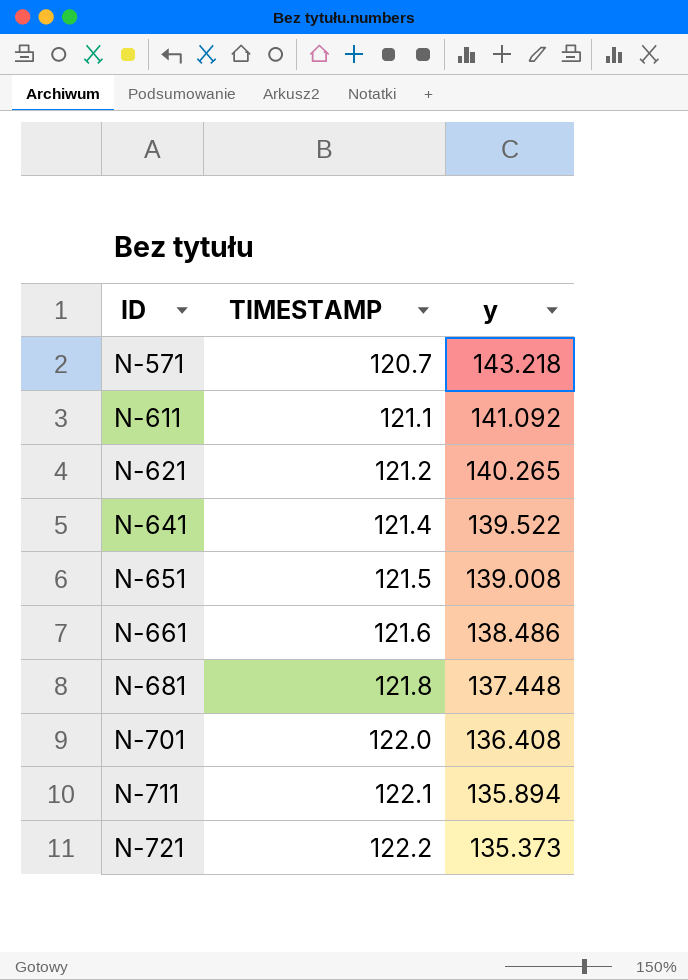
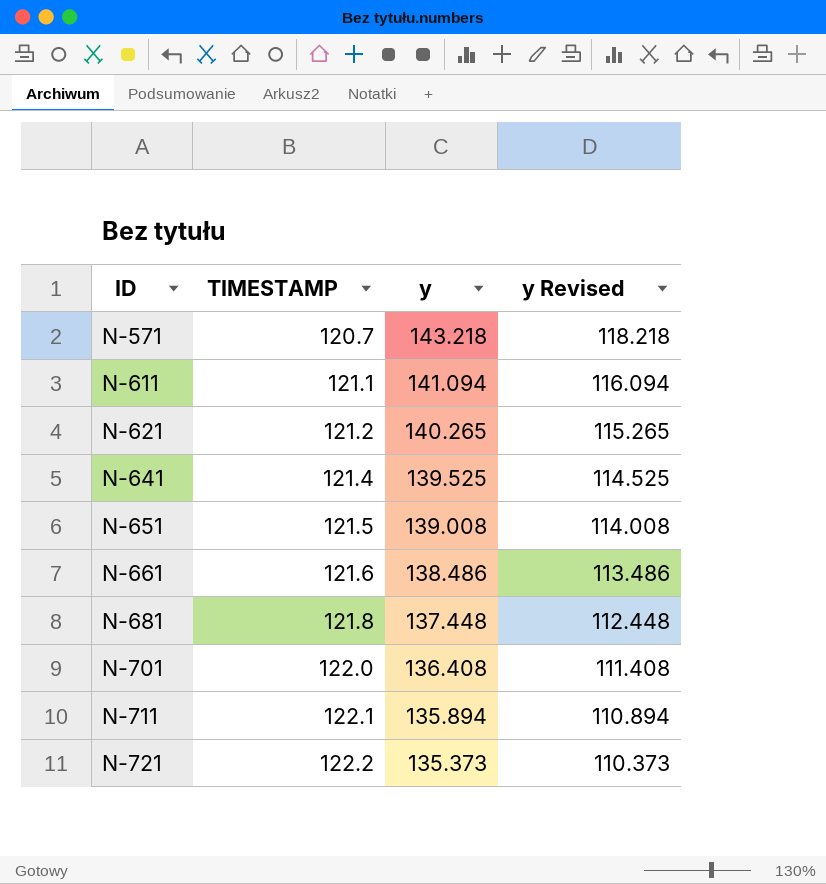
column y Revised | formula: none -> [y] - 25
N-611 | y: 141.092 -> 141.094
N-641 | y: 139.522 -> 139.525

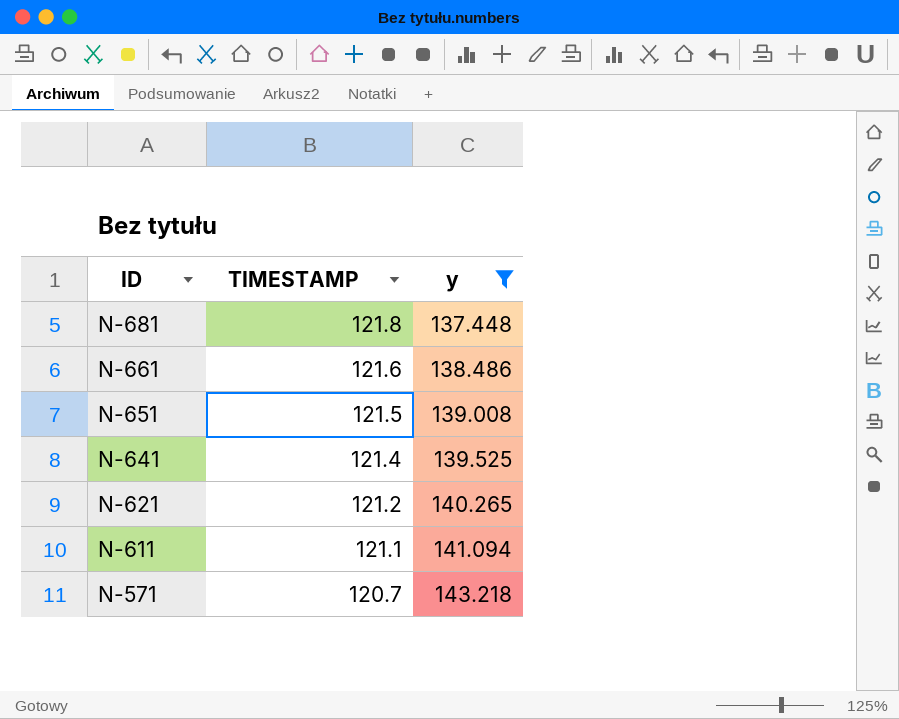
filter: none -> y >= 137.448
row order: ID ascending -> ID descending
column y Revised | formula: [y] - 25 -> none

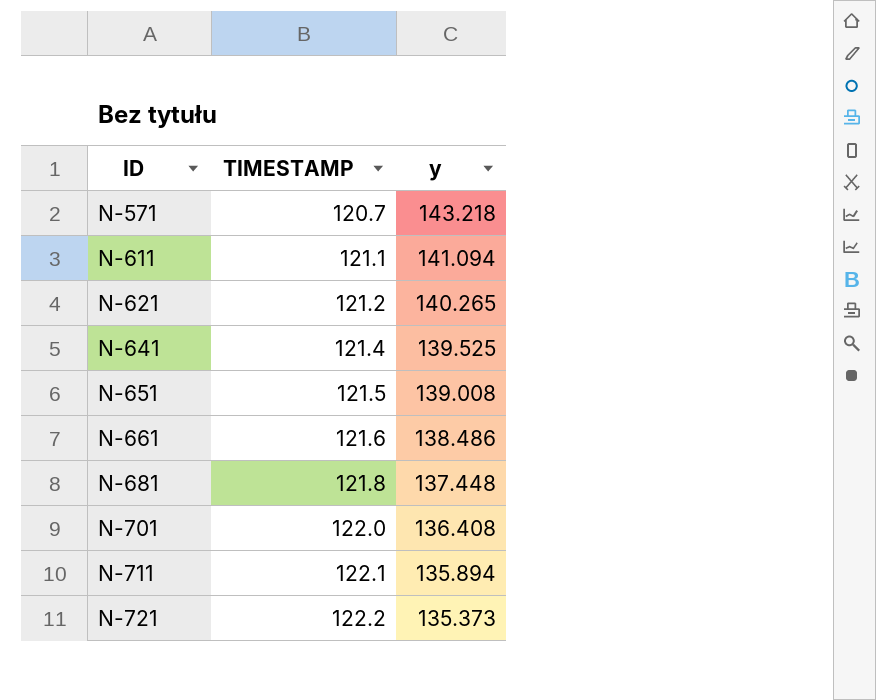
filter: y >= 137.448 -> none
row order: ID descending -> ID ascending

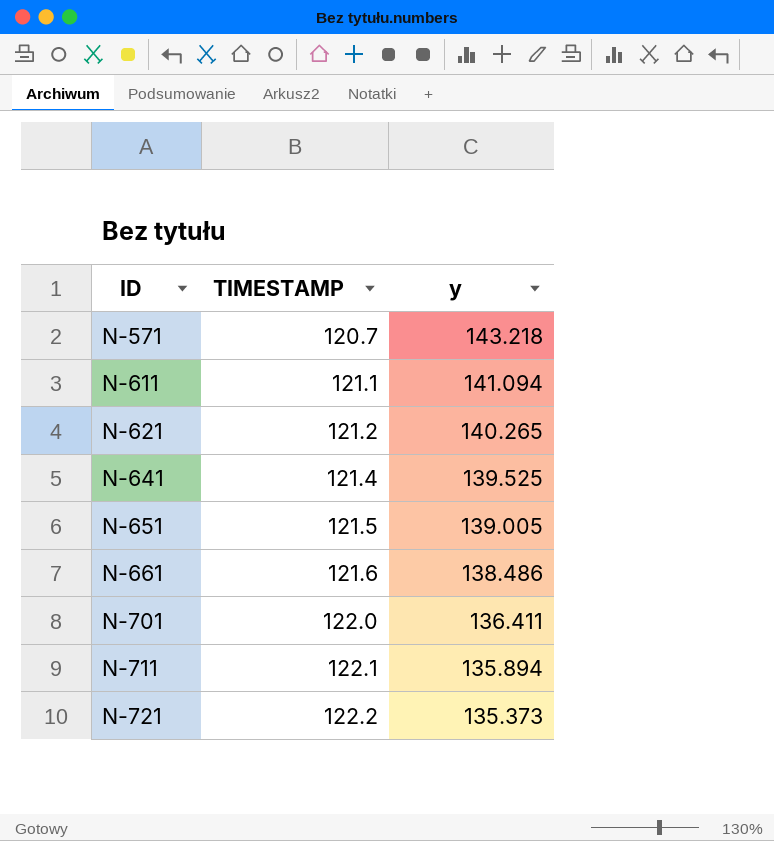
row N-681: 121.8 | 137.448 -> none
N-651 | y: 139.008 -> 139.005
N-701 | y: 136.408 -> 136.411

